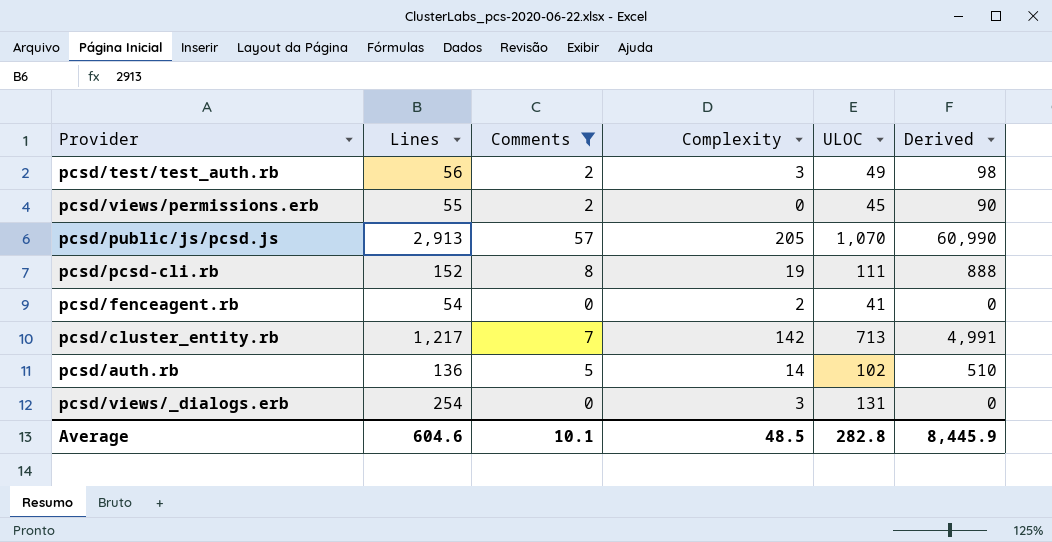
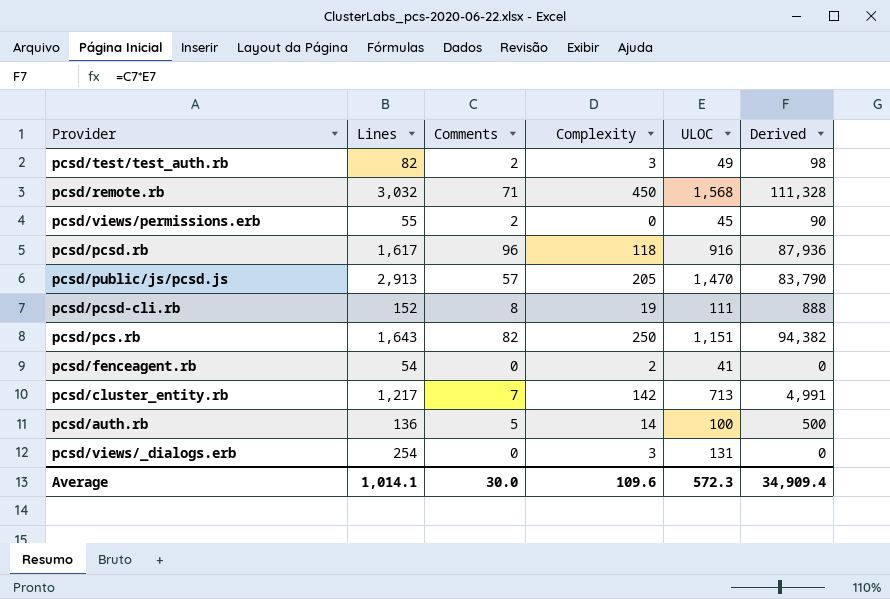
filter: Comments <= 57 -> none
pcsd/test/test_auth.rb | Lines: 56 -> 82
pcsd/public/js/pcsd.js | ULOC: 1,070 -> 1,470
pcsd/public/js/pcsd.js | Derived: 60,990 -> 83,790
pcsd/auth.rb | ULOC: 102 -> 100
pcsd/auth.rb | Derived: 510 -> 500
Average | Lines: 604.6 -> 1,014.1
Average | Comments: 10.1 -> 30.0
Average | Complexity: 48.5 -> 109.6
Average | ULOC: 282.8 -> 572.3
Average | Derived: 8,445.9 -> 34,909.4

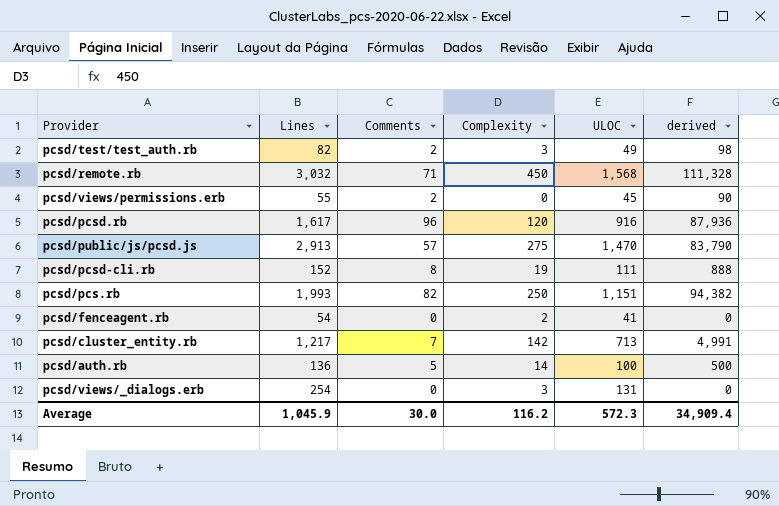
column name: Derived -> derived
pcsd/pcsd.rb | Complexity: 118 -> 120
pcsd/public/js/pcsd.js | Complexity: 205 -> 275
pcsd/pcs.rb | Lines: 1,643 -> 1,993
Average | Lines: 1,014.1 -> 1,045.9
Average | Complexity: 109.6 -> 116.2

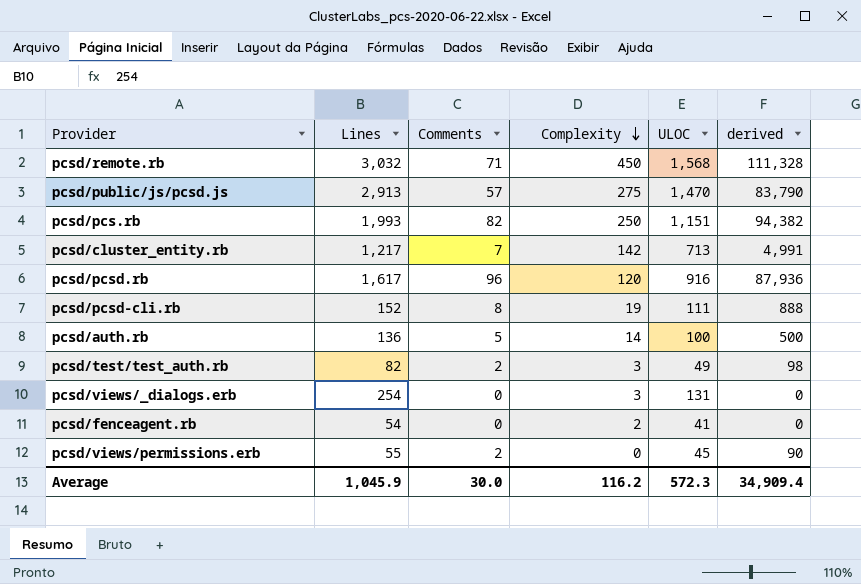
row order: none -> Complexity descending

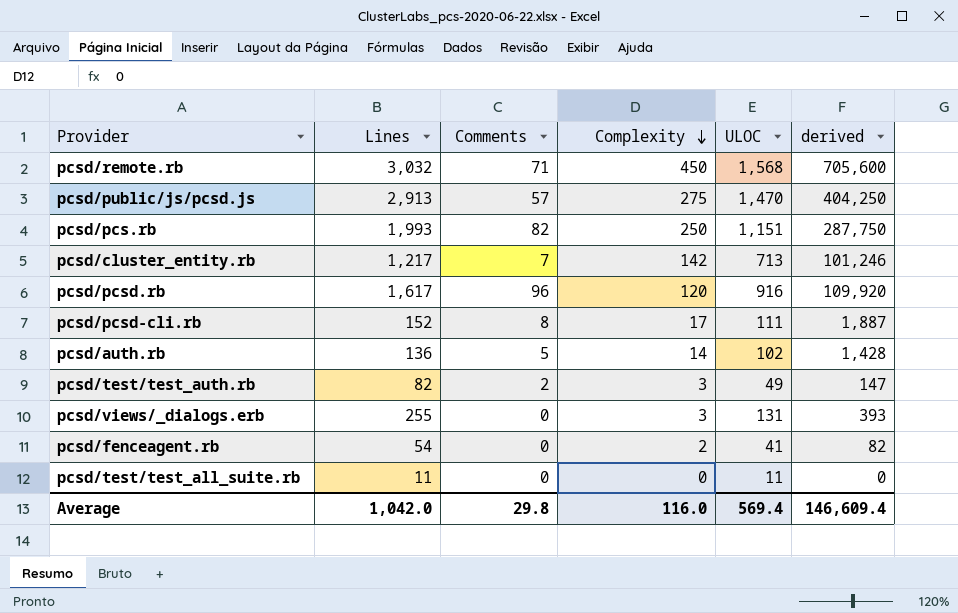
column derived | formula: [Comments] * [ULOC] -> [Complexity] * [ULOC]
row pcsd/views/permissions.erb: 55 | 2 | 0 | 45 | 90 -> none
pcsd/pcsd-cli.rb | Complexity: 19 -> 17
pcsd/auth.rb | ULOC: 100 -> 102
pcsd/views/_dialogs.erb | Lines: 254 -> 255
row pcsd/test/test_all_suite.rb: none -> 11 | 0 | 0 | 11 | 0
Average | Lines: 1,045.9 -> 1,042.0
Average | Comments: 30.0 -> 29.8
Average | Complexity: 116.2 -> 116.0
Average | ULOC: 572.3 -> 569.4
Average | derived: 34,909.4 -> 146,609.4

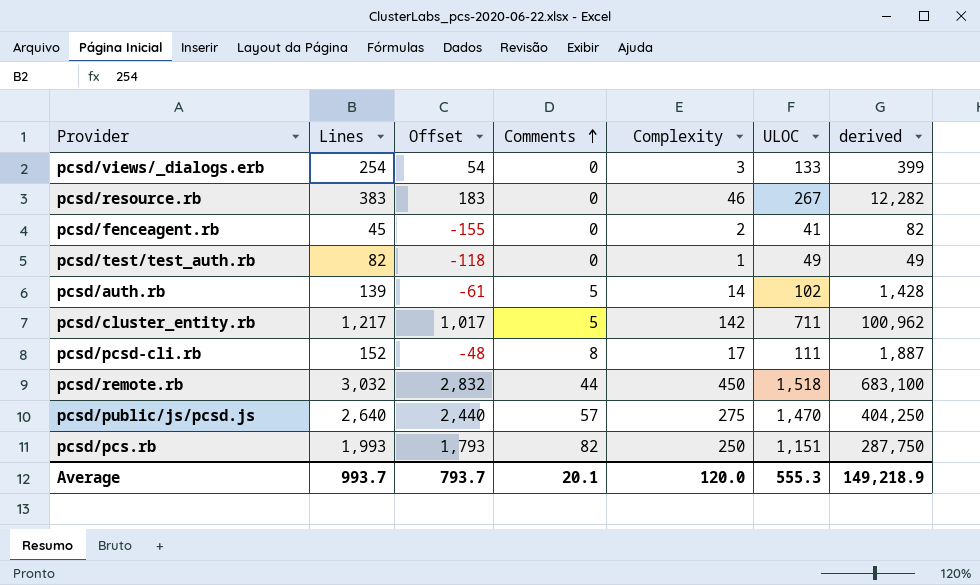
row order: Complexity descending -> Comments ascending
column Offset | formula: none -> [Lines] - 200
row pcsd/pcsd.rb: 1,617 | 96 | 120 | 916 | 109,920 -> none
row pcsd/test/test_all_suite.rb: 11 | 0 | 0 | 11 | 0 -> none
pcsd/views/_dialogs.erb | Lines: 255 -> 254
pcsd/views/_dialogs.erb | ULOC: 131 -> 133
pcsd/views/_dialogs.erb | derived: 393 -> 399
row pcsd/resource.rb: none -> 383 | 183 | 0 | 46 | 267 | 12,282
pcsd/fenceagent.rb | Lines: 54 -> 45
pcsd/test/test_auth.rb | Comments: 2 -> 0
pcsd/test/test_auth.rb | Complexity: 3 -> 1
pcsd/test/test_auth.rb | derived: 147 -> 49
pcsd/auth.rb | Lines: 136 -> 139
pcsd/cluster_entity.rb | Comments: 7 -> 5
pcsd/cluster_entity.rb | ULOC: 713 -> 711
pcsd/cluster_entity.rb | derived: 101,246 -> 100,962
pcsd/remote.rb | Comments: 71 -> 44
pcsd/remote.rb | ULOC: 1,568 -> 1,518
pcsd/remote.rb | derived: 705,600 -> 683,100
pcsd/public/js/pcsd.js | Lines: 2,913 -> 2,640
Average | Lines: 1,042.0 -> 993.7
Average | Comments: 29.8 -> 20.1
Average | Complexity: 116.0 -> 120.0
Average | ULOC: 569.4 -> 555.3
Average | derived: 146,609.4 -> 149,218.9

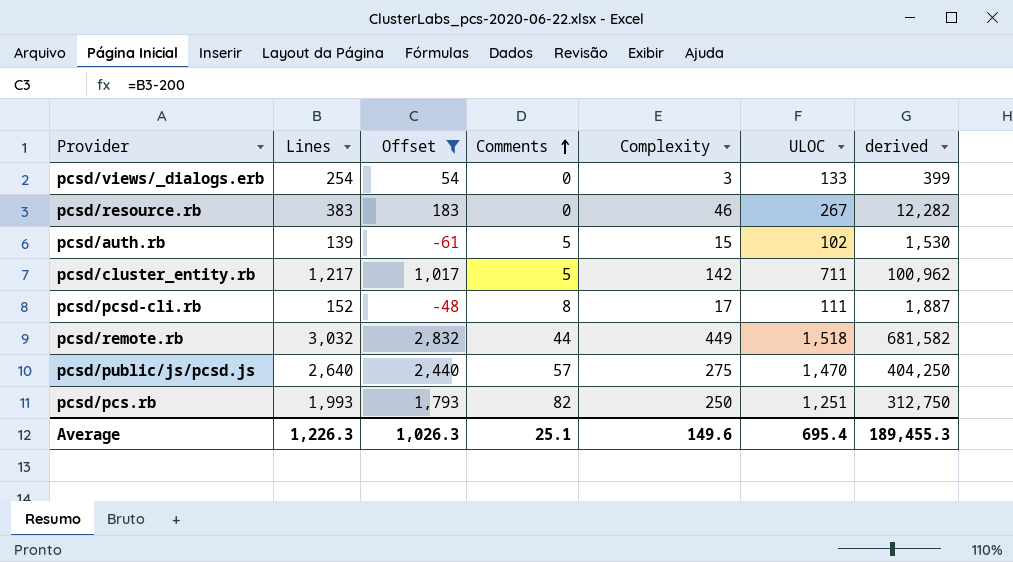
filter: none -> Offset >= -61
pcsd/auth.rb | Complexity: 14 -> 15
pcsd/auth.rb | derived: 1,428 -> 1,530
pcsd/remote.rb | Complexity: 450 -> 449
pcsd/remote.rb | derived: 683,100 -> 681,582
pcsd/pcs.rb | ULOC: 1,151 -> 1,251
pcsd/pcs.rb | derived: 287,750 -> 312,750
Average | Lines: 993.7 -> 1,226.3
Average | Offset: 793.7 -> 1,026.3
Average | Comments: 20.1 -> 25.1
Average | Complexity: 120.0 -> 149.6
Average | ULOC: 555.3 -> 695.4
Average | derived: 149,218.9 -> 189,455.3

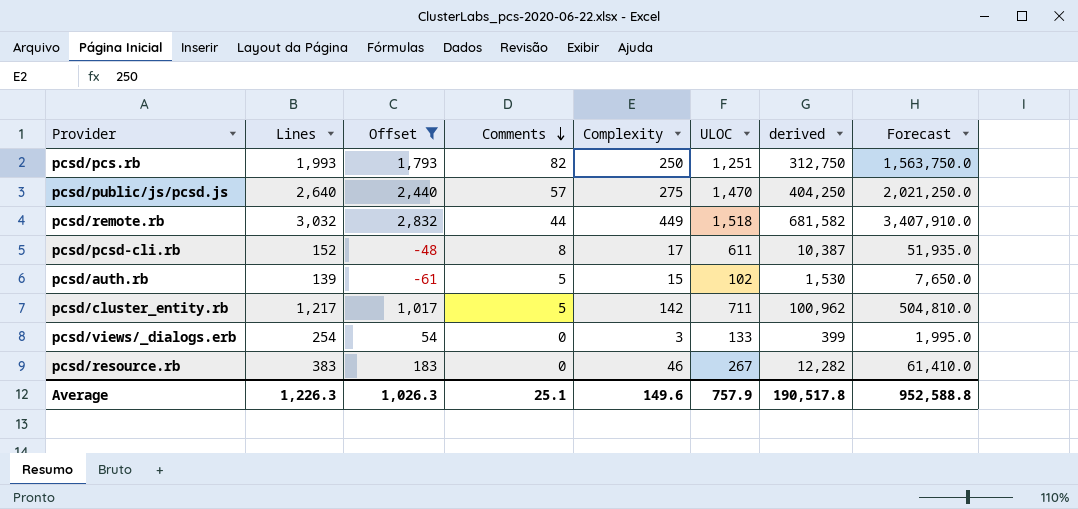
row order: Comments ascending -> Comments descending
column Forecast | formula: none -> [derived] * 5
pcsd/pcsd-cli.rb | ULOC: 111 -> 611
pcsd/pcsd-cli.rb | derived: 1,887 -> 10,387
Average | ULOC: 695.4 -> 757.9
Average | derived: 189,455.3 -> 190,517.8

